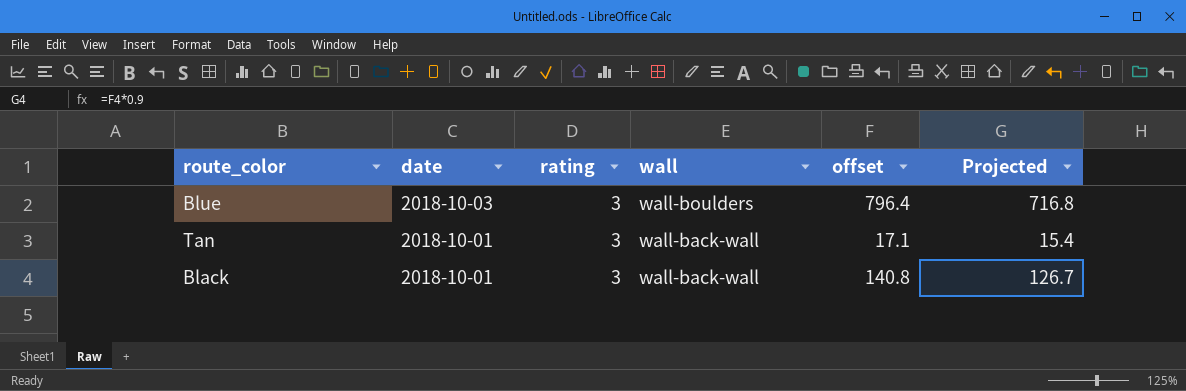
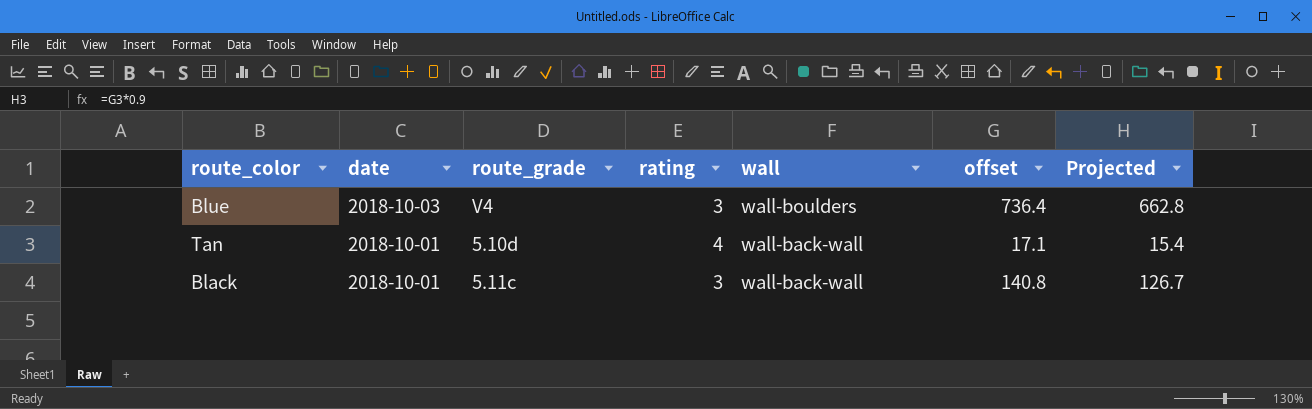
column route_grade | position: none -> 3
Blue | offset: 796.4 -> 736.4
Blue | Projected: 716.8 -> 662.8
Tan | rating: 3 -> 4

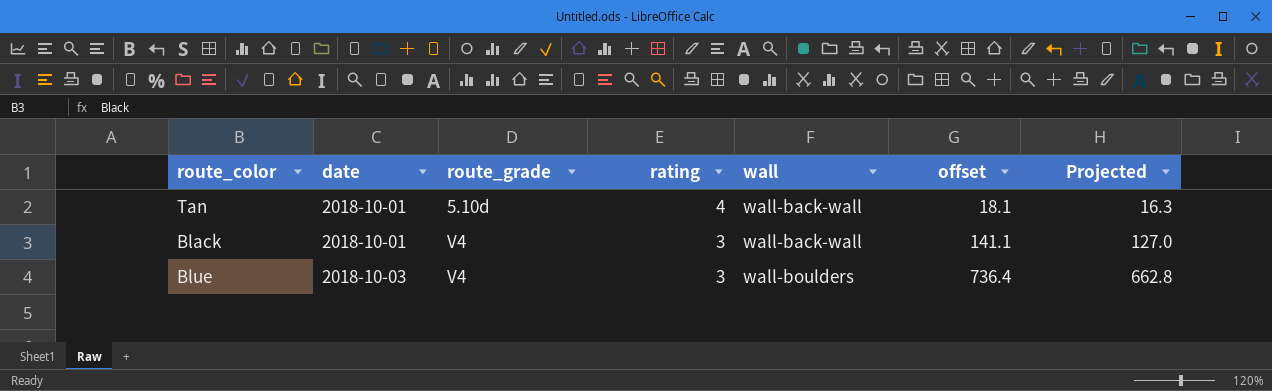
row order: date descending -> date ascending
Tan | offset: 17.1 -> 18.1
Tan | Projected: 15.4 -> 16.3
Black | route_grade: 5.11c -> V4
Black | offset: 140.8 -> 141.1
Black | Projected: 126.7 -> 127.0

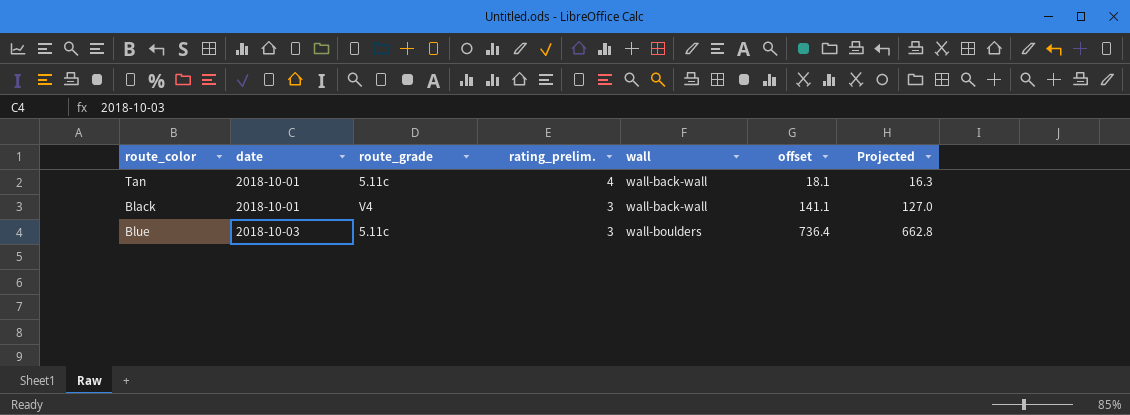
column name: rating -> rating_prelim.
Tan | route_grade: 5.10d -> 5.11c
Blue | route_grade: V4 -> 5.11c

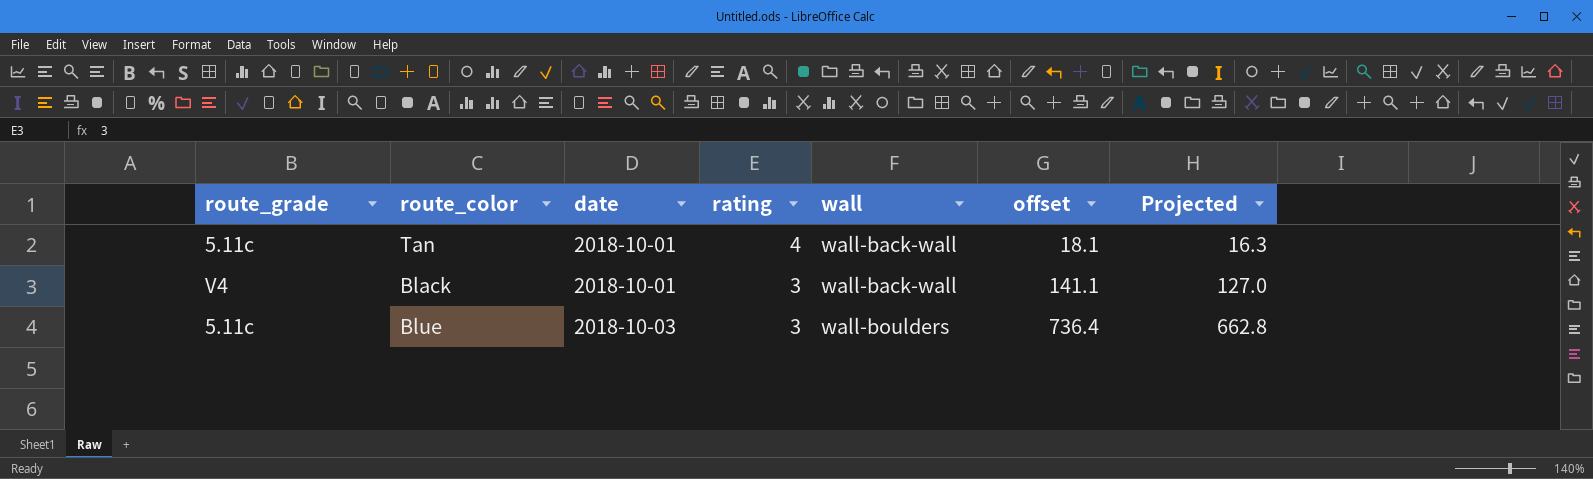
column route_grade | position: 3 -> 1
column name: rating_prelim. -> rating

